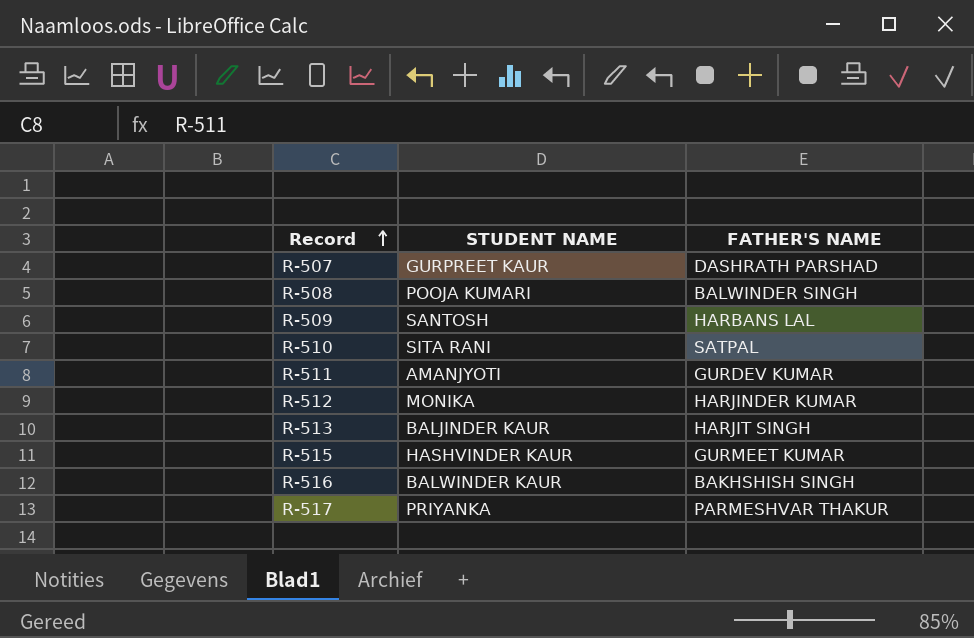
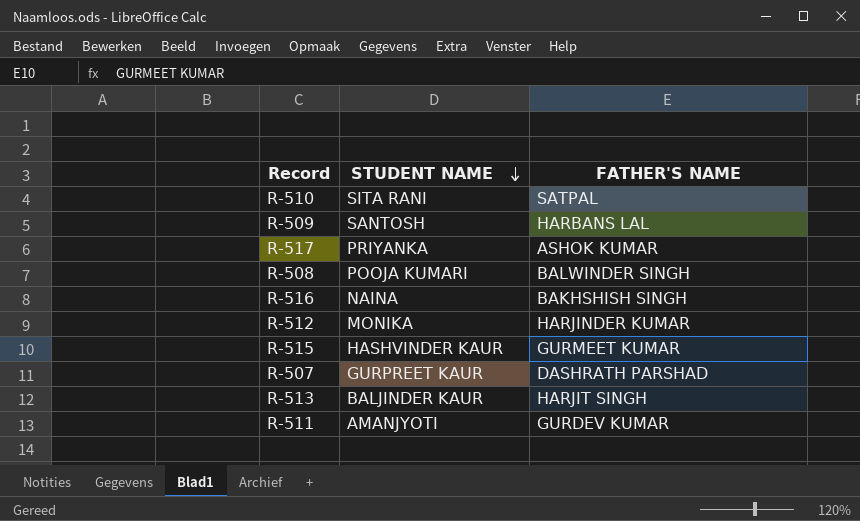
row order: Record ascending -> STUDENT NAME descending
R-517 | FATHER'S NAME: PARMESHVAR THAKUR -> ASHOK KUMAR
R-516 | STUDENT NAME: BALWINDER KAUR -> NAINA

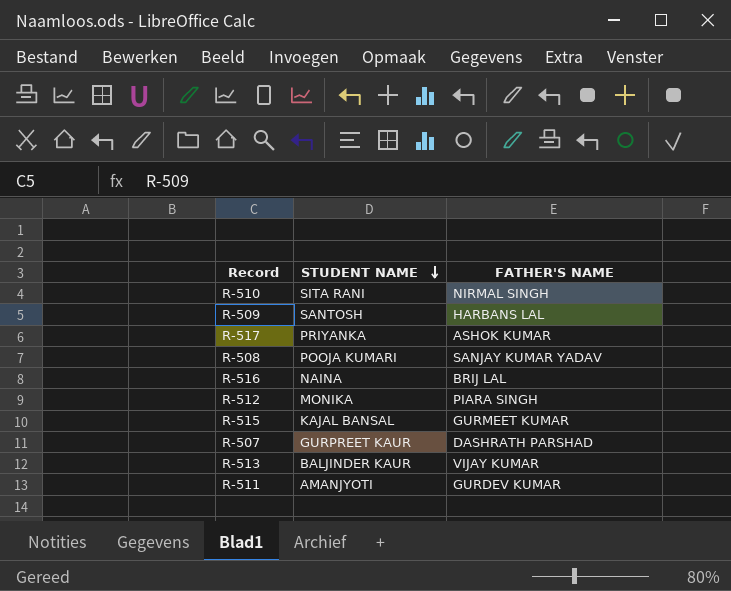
R-510 | FATHER'S NAME: SATPAL -> NIRMAL SINGH
R-508 | FATHER'S NAME: BALWINDER SINGH -> SANJAY KUMAR YADAV
R-516 | FATHER'S NAME: BAKHSHISH SINGH -> BRIJ LAL
R-512 | FATHER'S NAME: HARJINDER KUMAR -> PIARA SINGH
R-515 | STUDENT NAME: HASHVINDER KAUR -> KAJAL BANSAL
R-513 | FATHER'S NAME: HARJIT SINGH -> VIJAY KUMAR

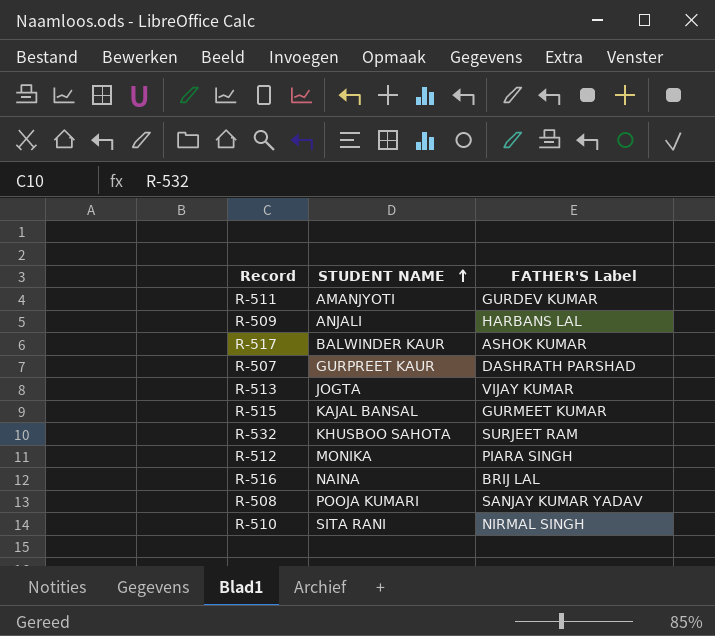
row order: STUDENT NAME descending -> STUDENT NAME ascending
column name: FATHER'S NAME -> FATHER'S Label
R-509 | STUDENT NAME: SANTOSH -> ANJALI
R-517 | STUDENT NAME: PRIYANKA -> BALWINDER KAUR
R-513 | STUDENT NAME: BALJINDER KAUR -> JOGTA
row R-532: none -> KHUSBOO SAHOTA | SURJEET RAM

